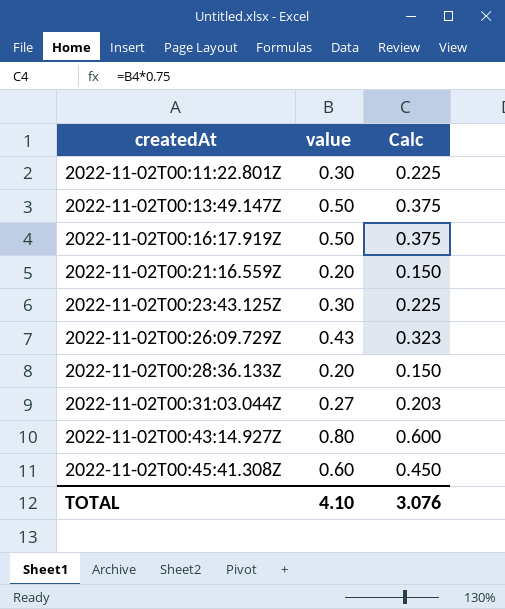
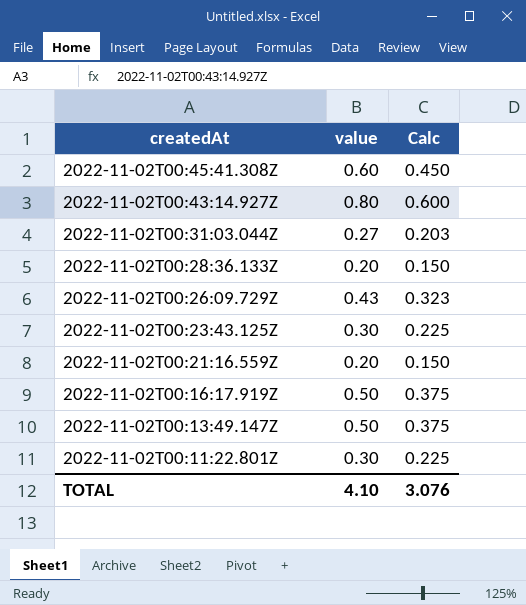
row order: createdAt ascending -> createdAt descending

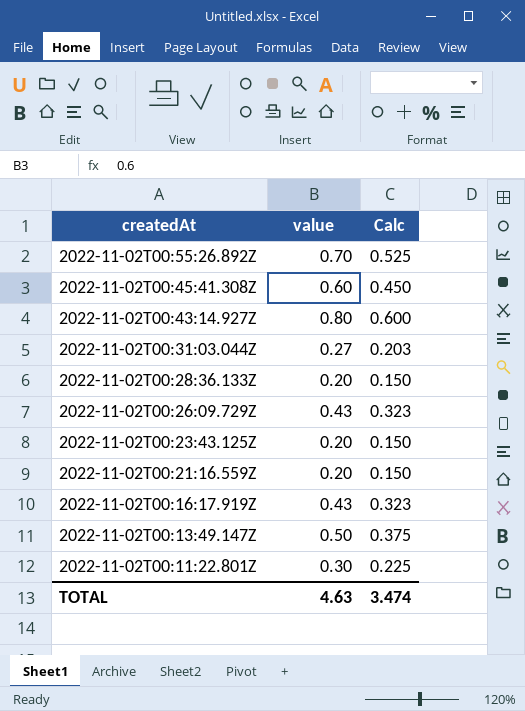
row 2022-11-02T00:55:26.892Z: none -> 0.70 | 0.525
2022-11-02T00:23:43.125Z | value: 0.30 -> 0.20
2022-11-02T00:23:43.125Z | Calc: 0.225 -> 0.150
2022-11-02T00:16:17.919Z | value: 0.50 -> 0.43
2022-11-02T00:16:17.919Z | Calc: 0.375 -> 0.323
TOTAL | value: 4.10 -> 4.63
TOTAL | Calc: 3.076 -> 3.474

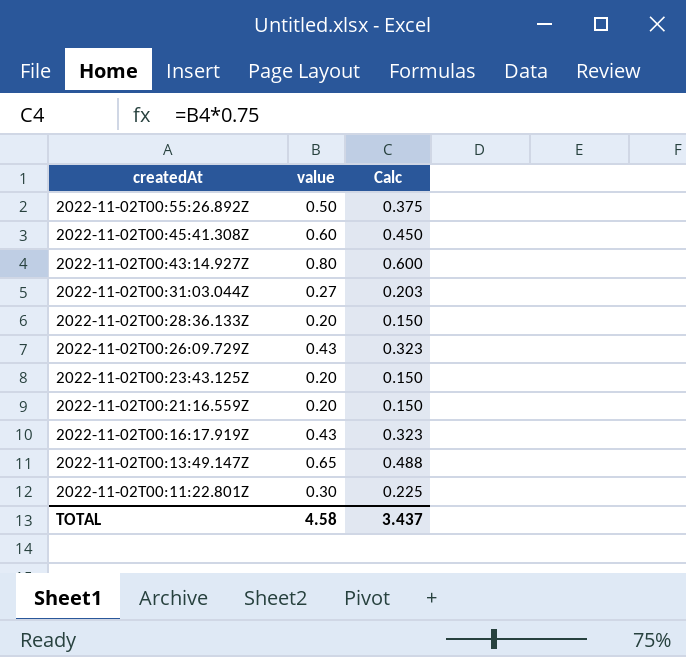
2022-11-02T00:55:26.892Z | value: 0.70 -> 0.50
2022-11-02T00:55:26.892Z | Calc: 0.525 -> 0.375
2022-11-02T00:13:49.147Z | value: 0.50 -> 0.65
2022-11-02T00:13:49.147Z | Calc: 0.375 -> 0.488
TOTAL | value: 4.63 -> 4.58
TOTAL | Calc: 3.474 -> 3.437

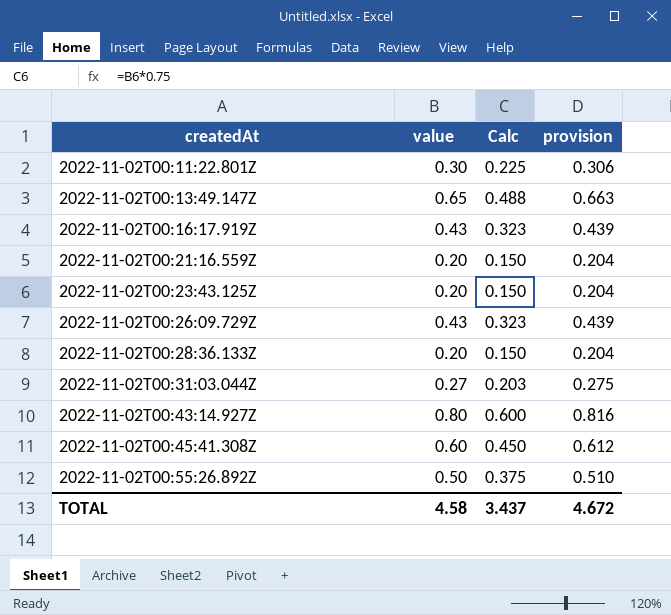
row order: createdAt descending -> createdAt ascending
column provision | formula: none -> [value] * 1.02

